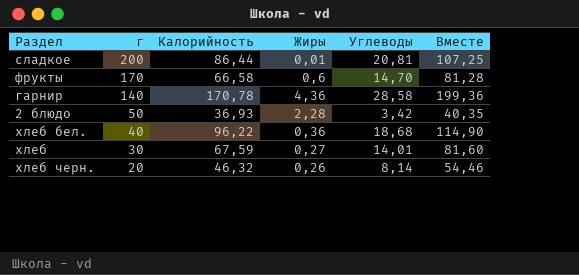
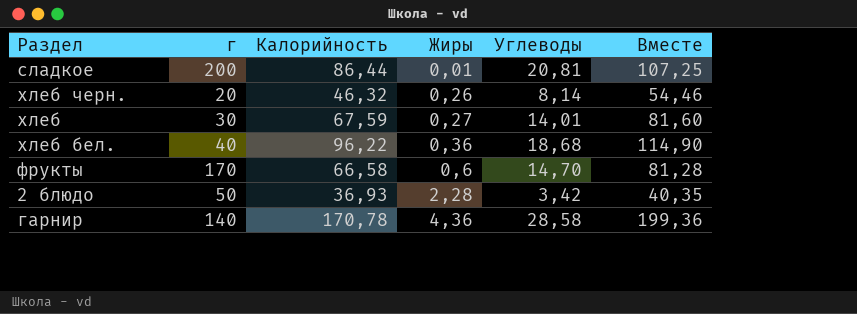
row order: г descending -> Жиры ascending

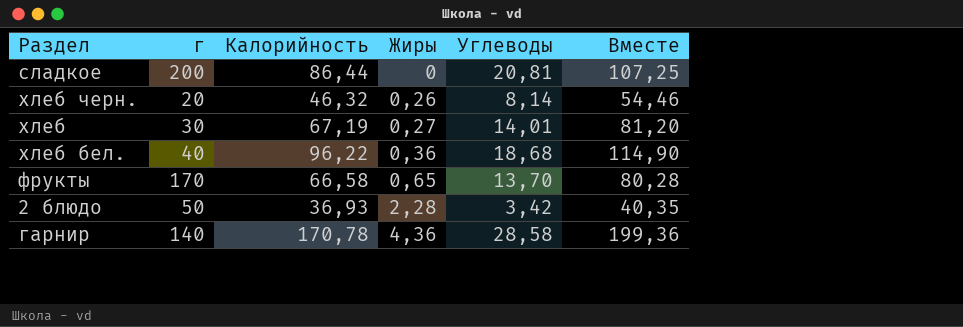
сладкое | Жиры: 0,01 -> 0
хлеб | Калорийность: 67,59 -> 67,19
хлеб | Вместе: 81,60 -> 81,20
фрукты | Жиры: 0,6 -> 0,65
фрукты | Углеводы: 14,70 -> 13,70
фрукты | Вместе: 81,28 -> 80,28

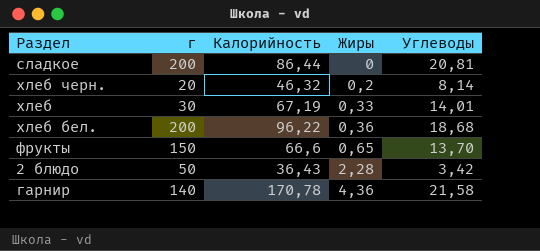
column Вместе | formula: [Калорийность] + [Углеводы] -> none
хлеб черн. | Жиры: 0,26 -> 0,2
хлеб | Жиры: 0,27 -> 0,33
хлеб бел. | г: 40 -> 200
фрукты | г: 170 -> 150
фрукты | Калорийность: 66,58 -> 66,6
2 блюдо | Калорийность: 36,93 -> 36,43
гарнир | Углеводы: 28,58 -> 21,58

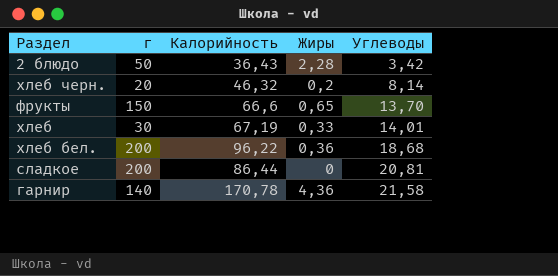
row order: Жиры ascending -> Углеводы ascending

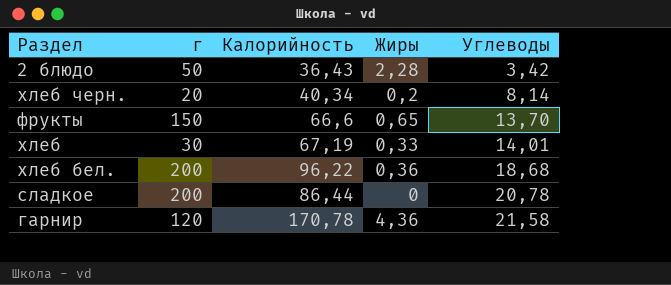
хлеб черн. | Калорийность: 46,32 -> 40,34
сладкое | Углеводы: 20,81 -> 20,78
гарнир | г: 140 -> 120

